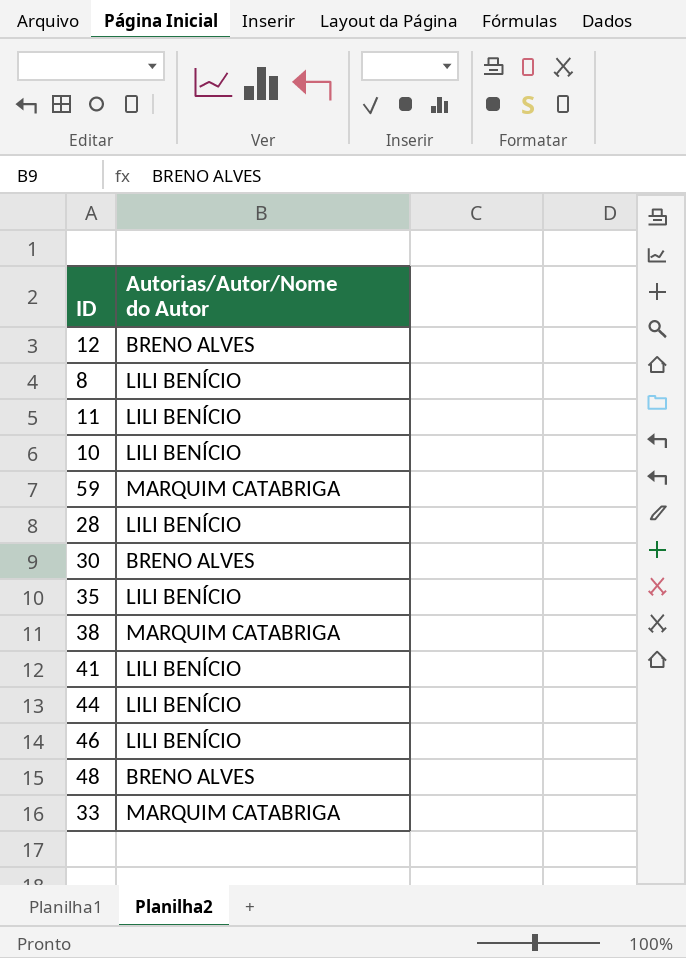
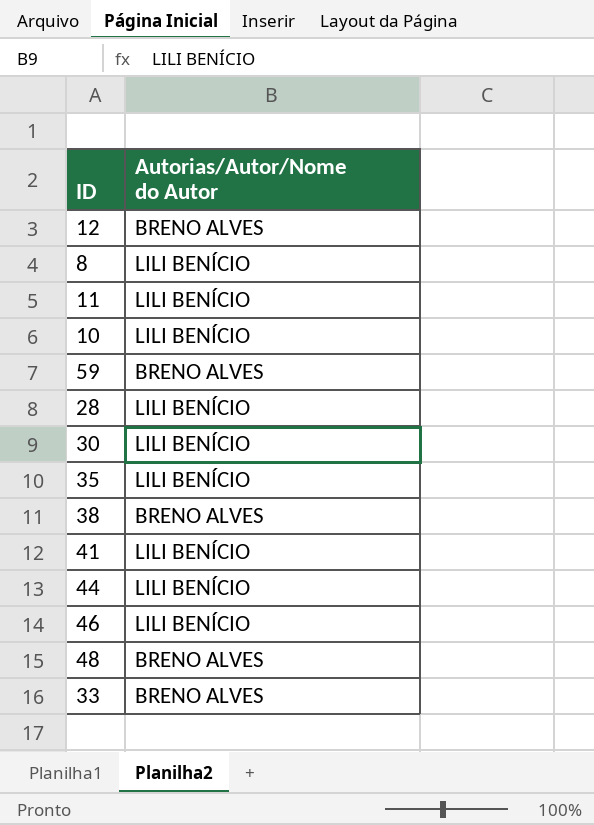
59 | Autorias/Autor/Nome do Autor: MARQUIM CATABRIGA -> BRENO ALVES
30 | Autorias/Autor/Nome do Autor: BRENO ALVES -> LILI BENÍCIO
38 | Autorias/Autor/Nome do Autor: MARQUIM CATABRIGA -> BRENO ALVES
33 | Autorias/Autor/Nome do Autor: MARQUIM CATABRIGA -> BRENO ALVES

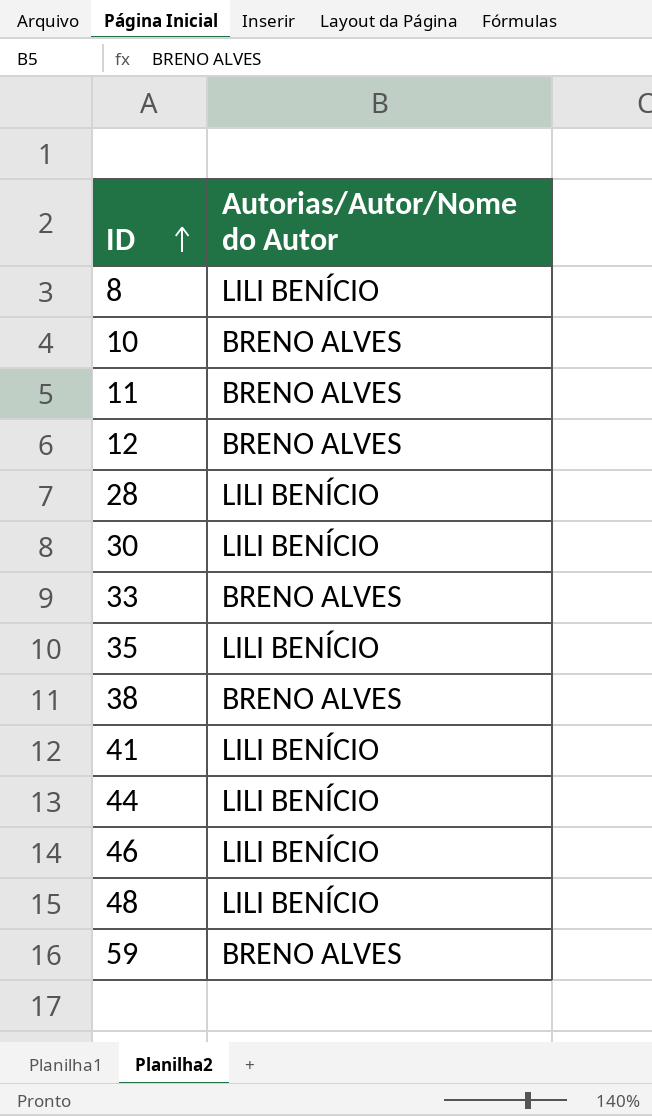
row order: none -> ID ascending
10 | Autorias/Autor/Nome do Autor: LILI BENÍCIO -> BRENO ALVES
11 | Autorias/Autor/Nome do Autor: LILI BENÍCIO -> BRENO ALVES
48 | Autorias/Autor/Nome do Autor: BRENO ALVES -> LILI BENÍCIO

